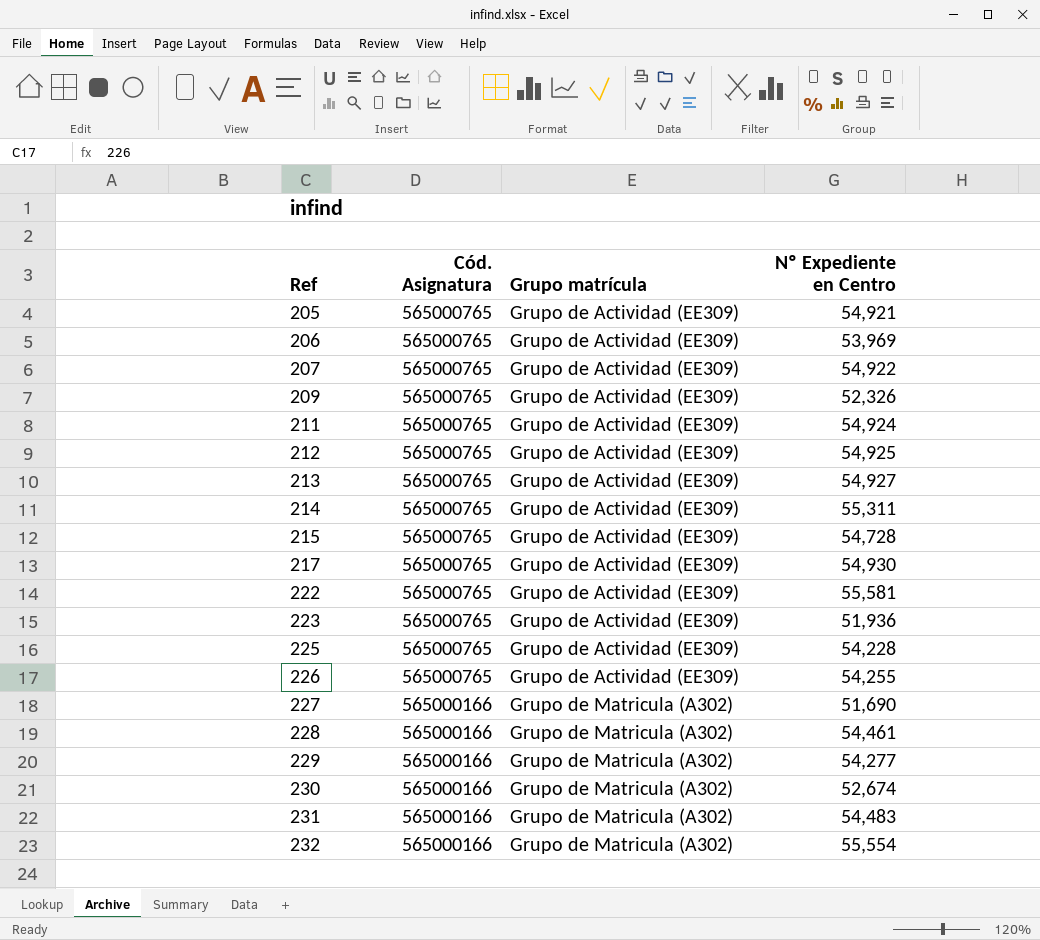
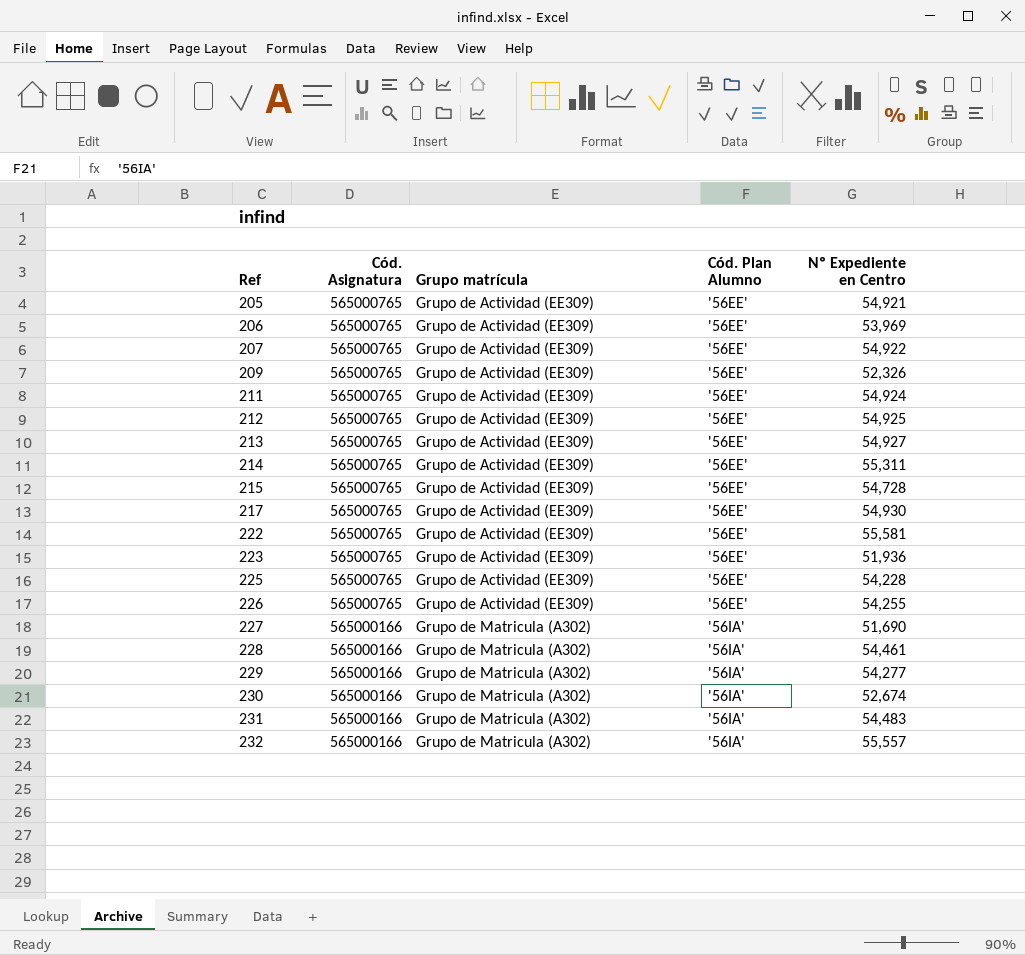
column Cód. Plan Alumno | position: none -> 4
232 | Nº Expediente en Centro: 55,554 -> 55,557

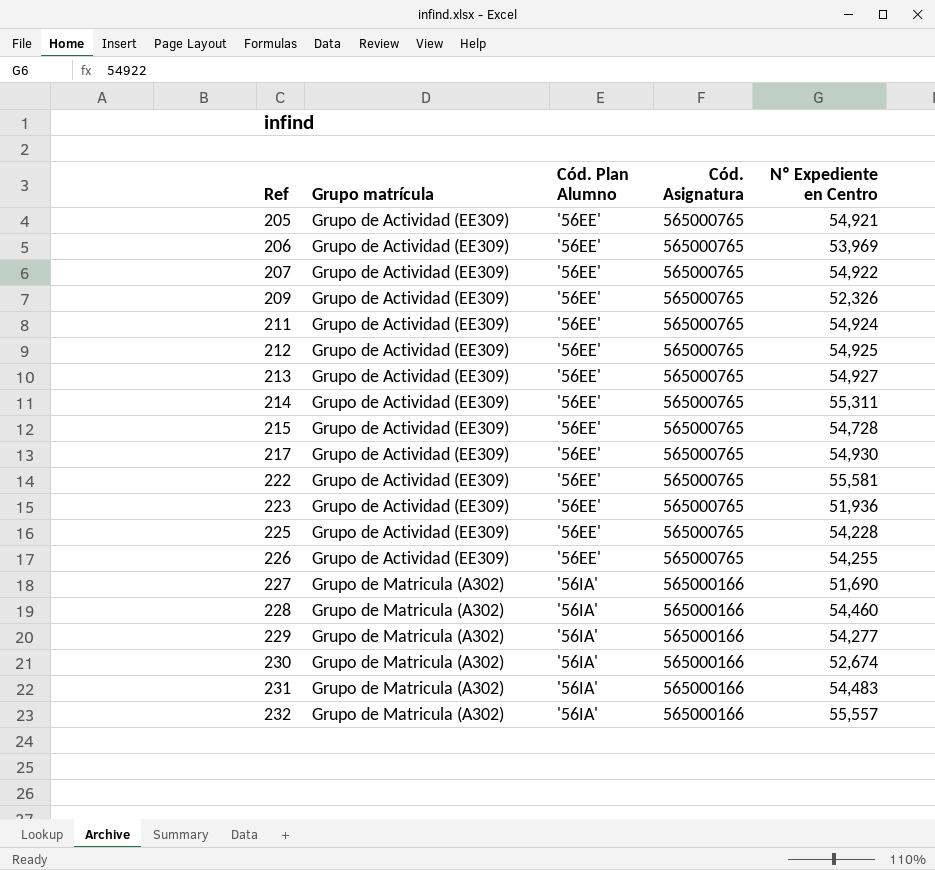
column Cód. Asignatura | position: 2 -> 4
228 | Nº Expediente en Centro: 54,461 -> 54,460

